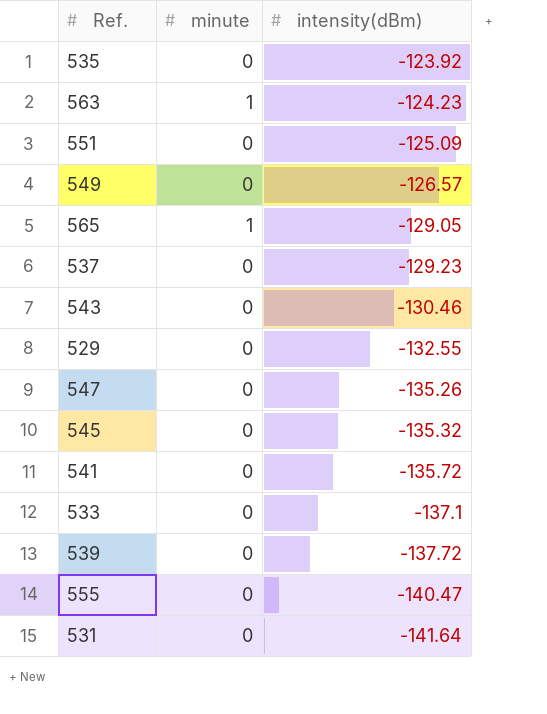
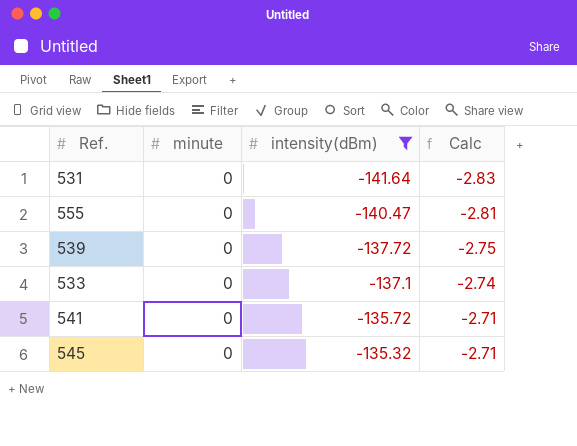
filter: none -> intensity(dBm) <= -135.32
row order: intensity(dBm) descending -> intensity(dBm) ascending
column Calc | formula: none -> [intensity(dBm)] * 0.02

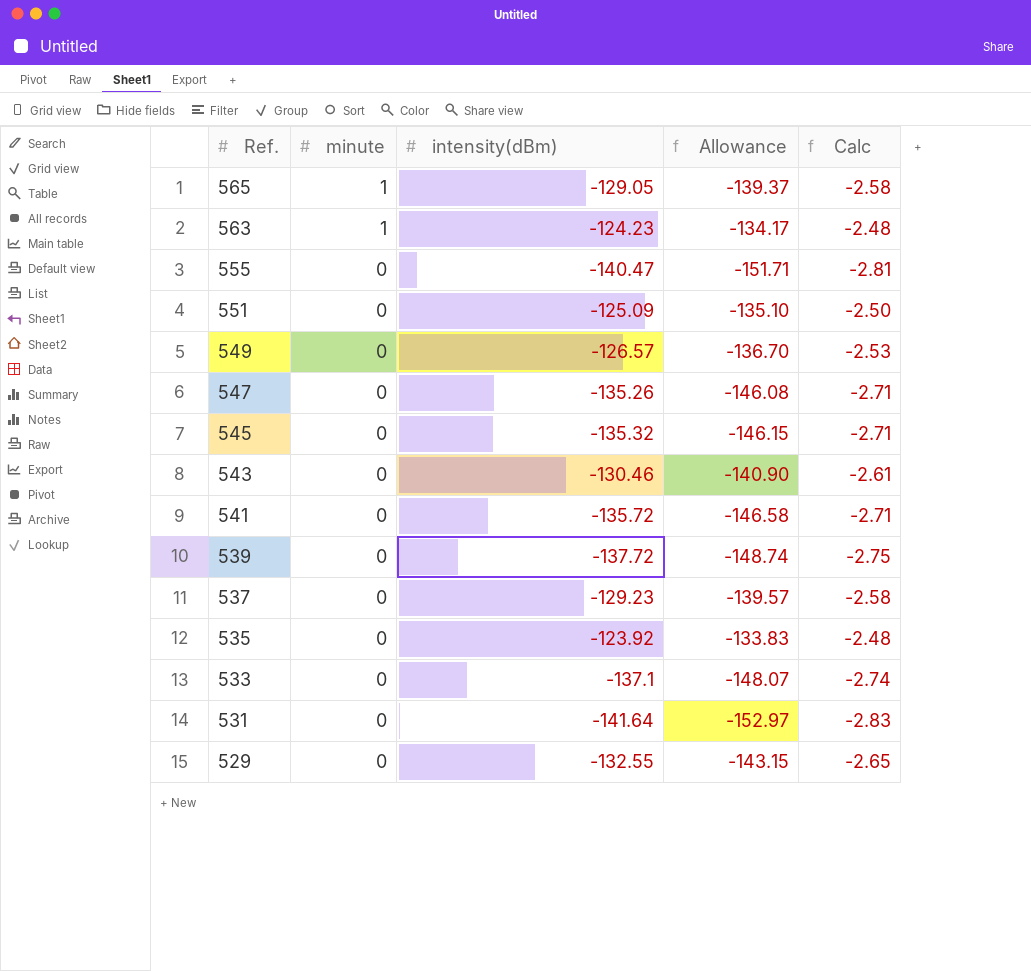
filter: intensity(dBm) <= -135.32 -> none
row order: intensity(dBm) ascending -> Ref. descending
column Allowance | formula: none -> [intensity(dBm)] * 1.08

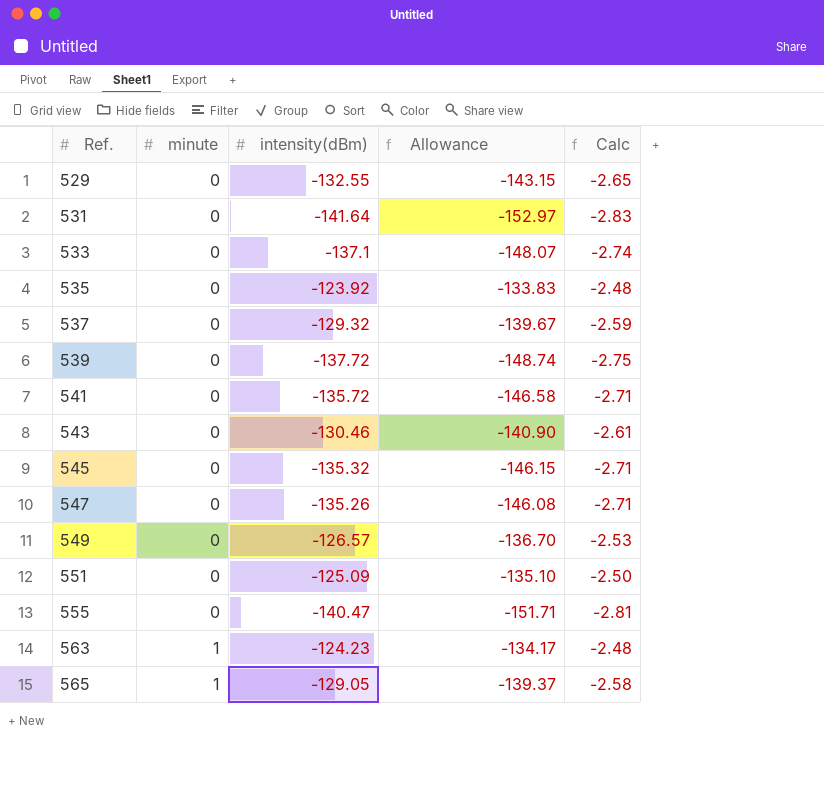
row order: Ref. descending -> Ref. ascending
537 | intensity(dBm): -129.23 -> -129.32
537 | Allowance: -139.57 -> -139.67
537 | Calc: -2.58 -> -2.59

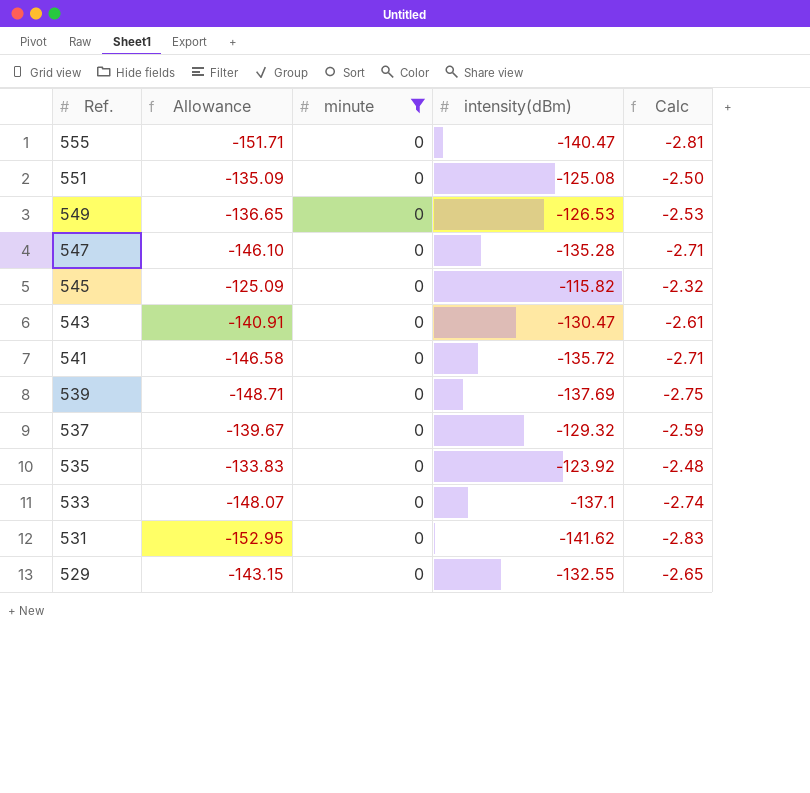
filter: none -> minute = 0
row order: Ref. ascending -> Ref. descending
column Allowance | position: 4 -> 2
551 | Allowance: -135.10 -> -135.09
551 | intensity(dBm): -125.09 -> -125.08
549 | Allowance: -136.70 -> -136.65
549 | intensity(dBm): -126.57 -> -126.53
547 | Allowance: -146.08 -> -146.10
547 | intensity(dBm): -135.26 -> -135.28
545 | Allowance: -146.15 -> -125.09
545 | intensity(dBm): -135.32 -> -115.82
545 | Calc: -2.71 -> -2.32
543 | Allowance: -140.90 -> -140.91
543 | intensity(dBm): -130.46 -> -130.47
539 | Allowance: -148.74 -> -148.71
539 | intensity(dBm): -137.72 -> -137.69
531 | Allowance: -152.97 -> -152.95
531 | intensity(dBm): -141.64 -> -141.62

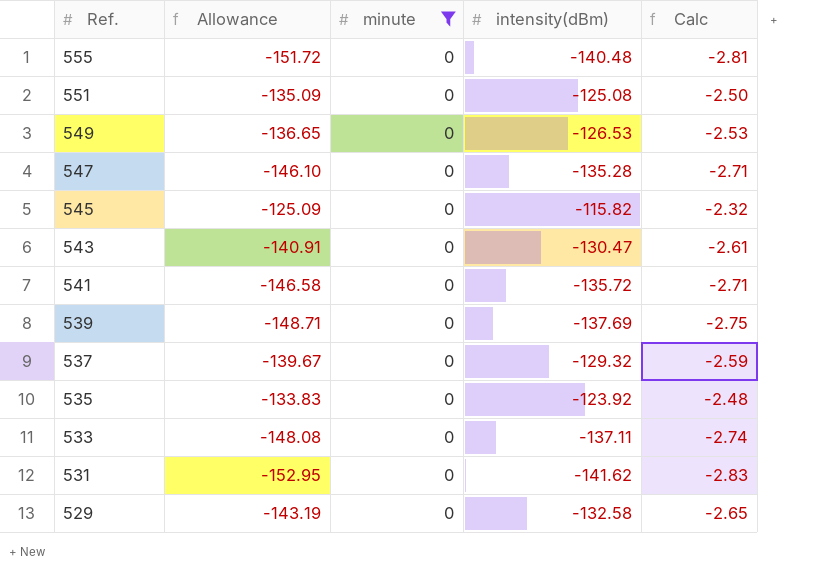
555 | Allowance: -151.71 -> -151.72
555 | intensity(dBm): -140.47 -> -140.48
533 | Allowance: -148.07 -> -148.08
533 | intensity(dBm): -137.1 -> -137.11
529 | Allowance: -143.15 -> -143.19
529 | intensity(dBm): -132.55 -> -132.58

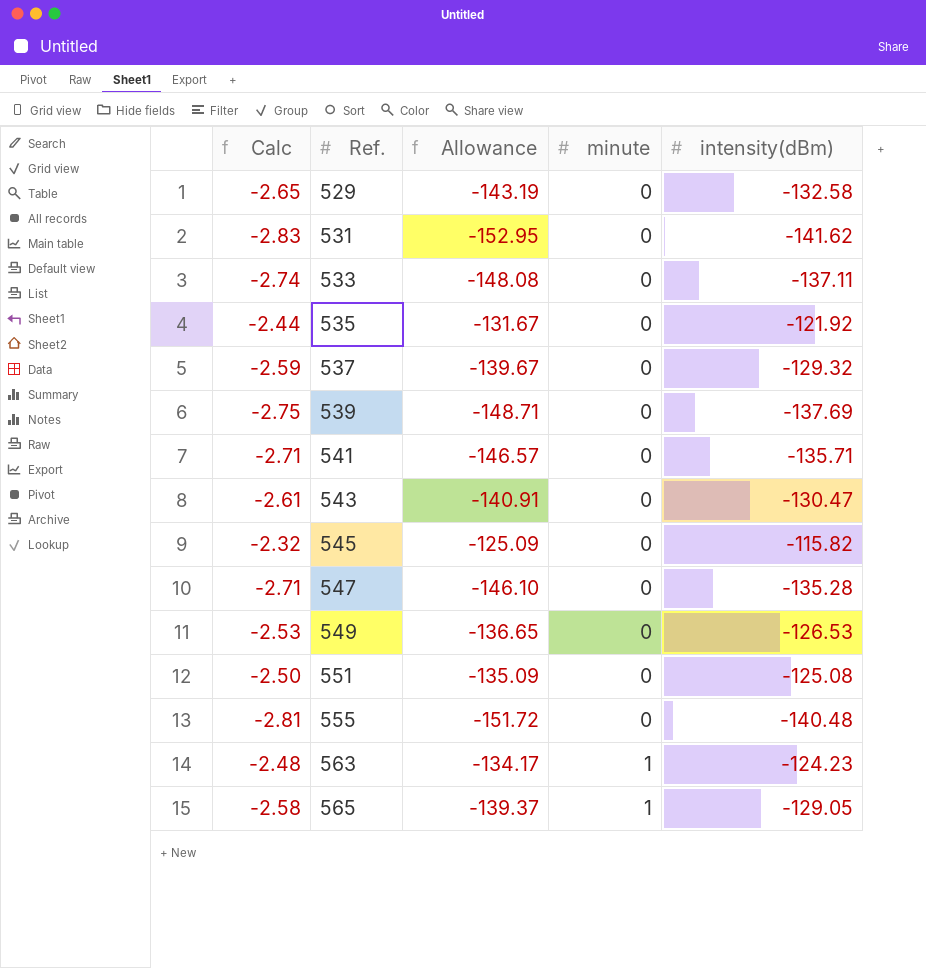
filter: minute = 0 -> none
row order: Ref. descending -> Ref. ascending
column Calc | position: 5 -> 1
535 | Calc: -2.48 -> -2.44
535 | Allowance: -133.83 -> -131.67
535 | intensity(dBm): -123.92 -> -121.92
541 | Allowance: -146.58 -> -146.57
541 | intensity(dBm): -135.72 -> -135.71

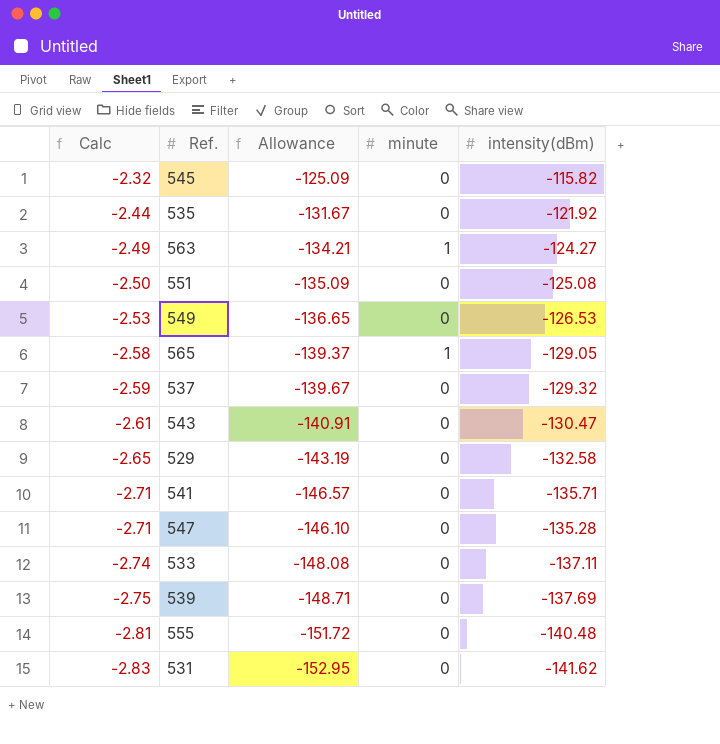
row order: Ref. ascending -> Calc descending
563 | Calc: -2.48 -> -2.49
563 | Allowance: -134.17 -> -134.21
563 | intensity(dBm): -124.23 -> -124.27

